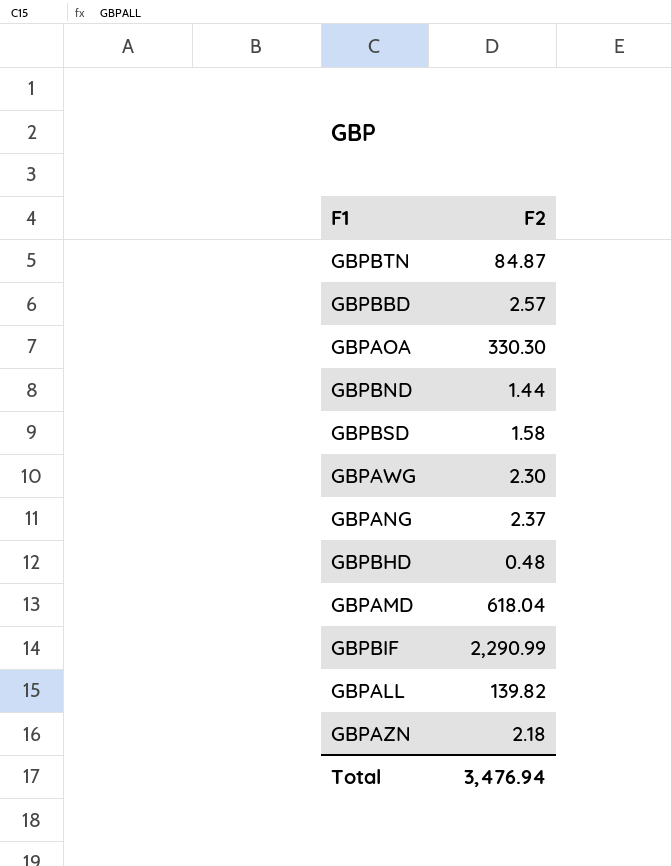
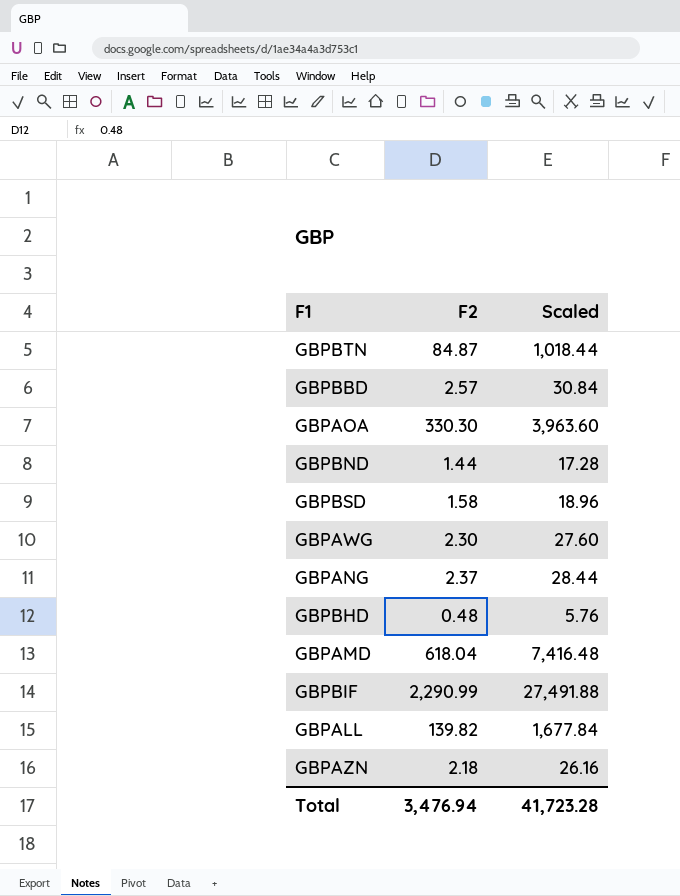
column Scaled | formula: none -> [F2] * 12

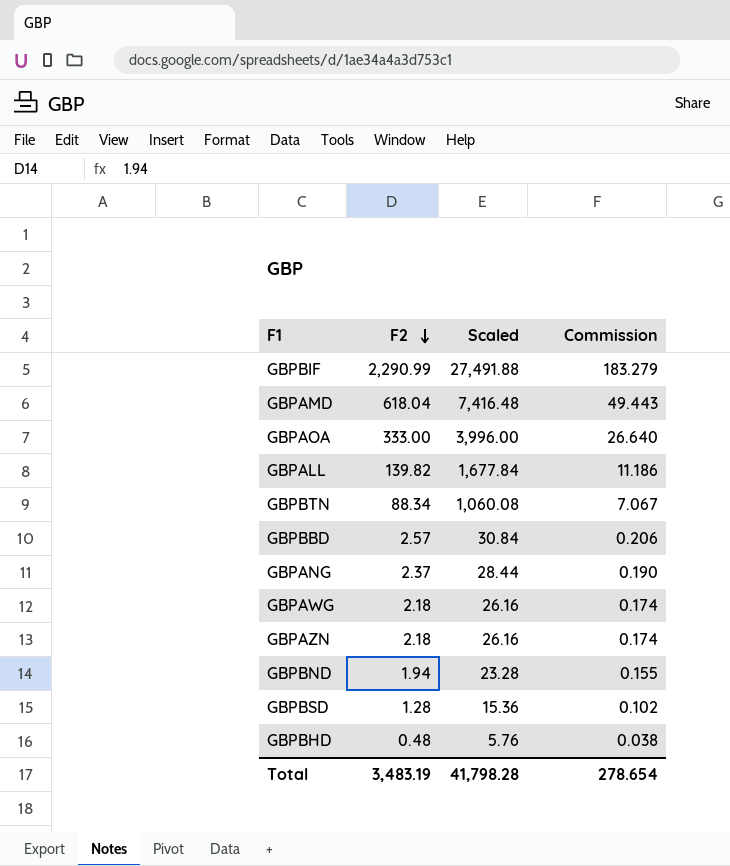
row order: none -> F2 descending
column Commission | formula: none -> [F2] * 0.08
GBPAOA | F2: 330.30 -> 333.00
GBPAOA | Scaled: 3,963.60 -> 3,996.00
GBPBTN | F2: 84.87 -> 88.34
GBPBTN | Scaled: 1,018.44 -> 1,060.08
GBPAWG | F2: 2.30 -> 2.18
GBPAWG | Scaled: 27.60 -> 26.16
GBPBND | F2: 1.44 -> 1.94
GBPBND | Scaled: 17.28 -> 23.28
GBPBSD | F2: 1.58 -> 1.28
GBPBSD | Scaled: 18.96 -> 15.36
Total | F2: 3,476.94 -> 3,483.19
Total | Scaled: 41,723.28 -> 41,798.28

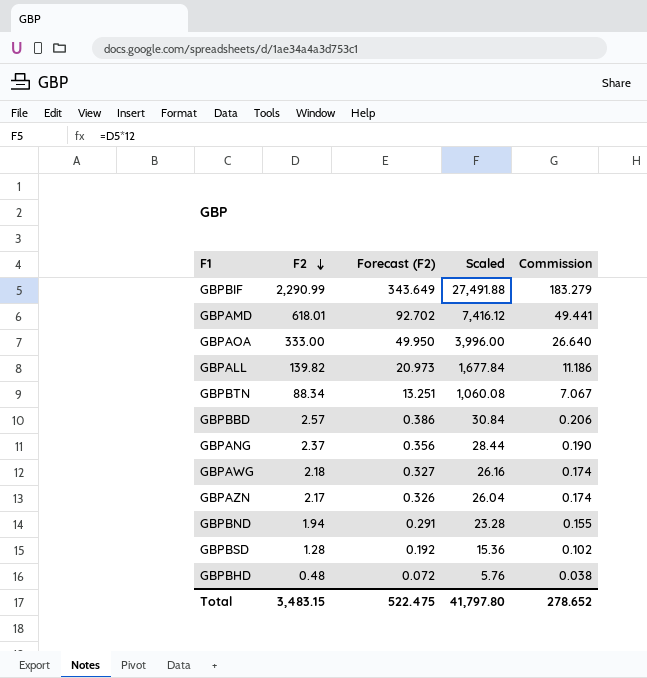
column Forecast (F2) | formula: none -> [F2] * 0.15
GBPAMD | F2: 618.04 -> 618.01
GBPAMD | Scaled: 7,416.48 -> 7,416.12
GBPAMD | Commission: 49.443 -> 49.441
GBPAZN | F2: 2.18 -> 2.17
GBPAZN | Scaled: 26.16 -> 26.04
Total | F2: 3,483.19 -> 3,483.15
Total | Scaled: 41,798.28 -> 41,797.80
Total | Commission: 278.654 -> 278.652

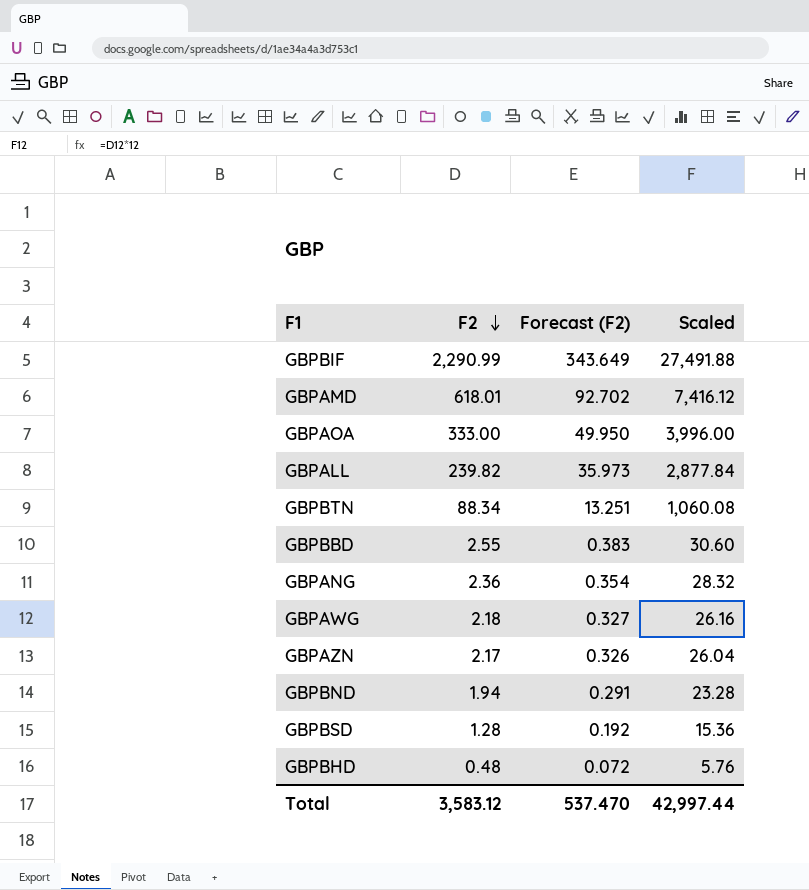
column Commission | formula: [F2] * 0.08 -> none
GBPALL | F2: 139.82 -> 239.82
GBPALL | Forecast (F2): 20.973 -> 35.973
GBPALL | Scaled: 1,677.84 -> 2,877.84
GBPBBD | F2: 2.57 -> 2.55
GBPBBD | Forecast (F2): 0.386 -> 0.383
GBPBBD | Scaled: 30.84 -> 30.60
GBPANG | F2: 2.37 -> 2.36
GBPANG | Forecast (F2): 0.356 -> 0.354
GBPANG | Scaled: 28.44 -> 28.32
Total | F2: 3,483.15 -> 3,583.12
Total | Forecast (F2): 522.475 -> 537.470
Total | Scaled: 41,797.80 -> 42,997.44

